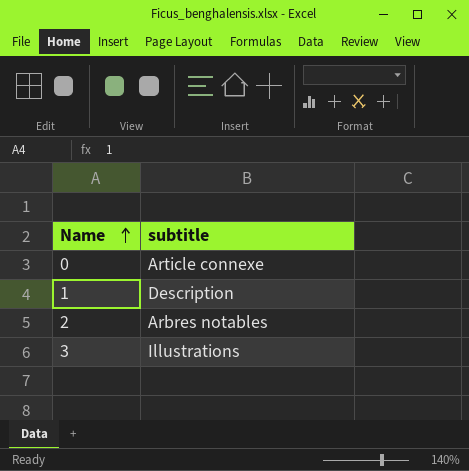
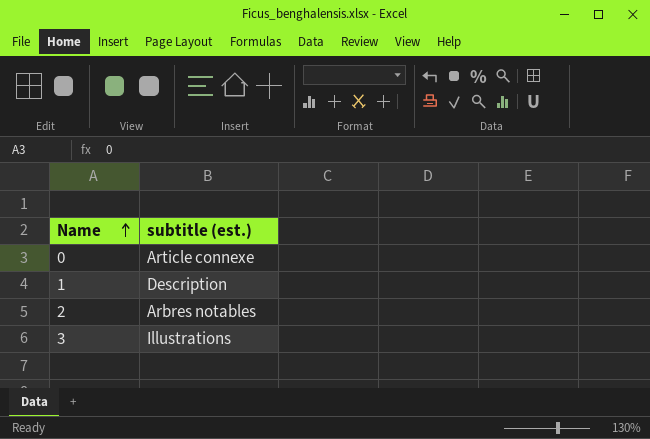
column name: subtitle -> subtitle (est.)

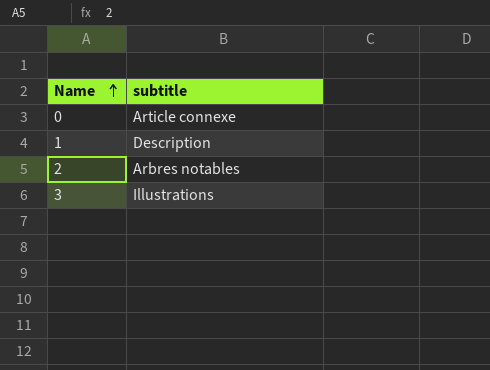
column name: subtitle (est.) -> subtitle

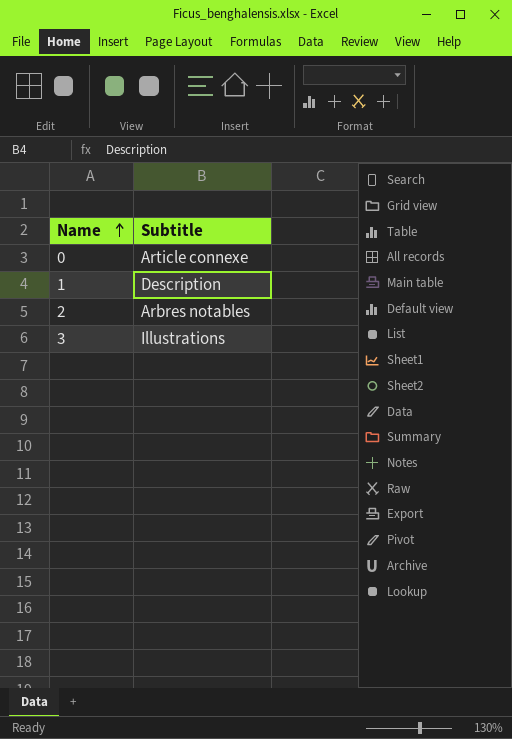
column name: subtitle -> Subtitle

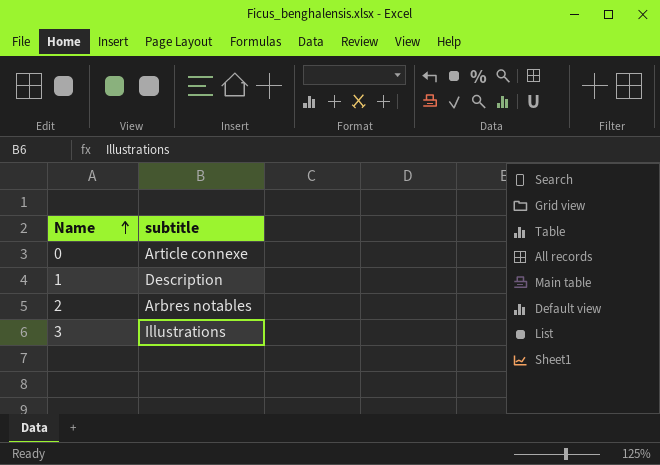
column name: Subtitle -> subtitle

